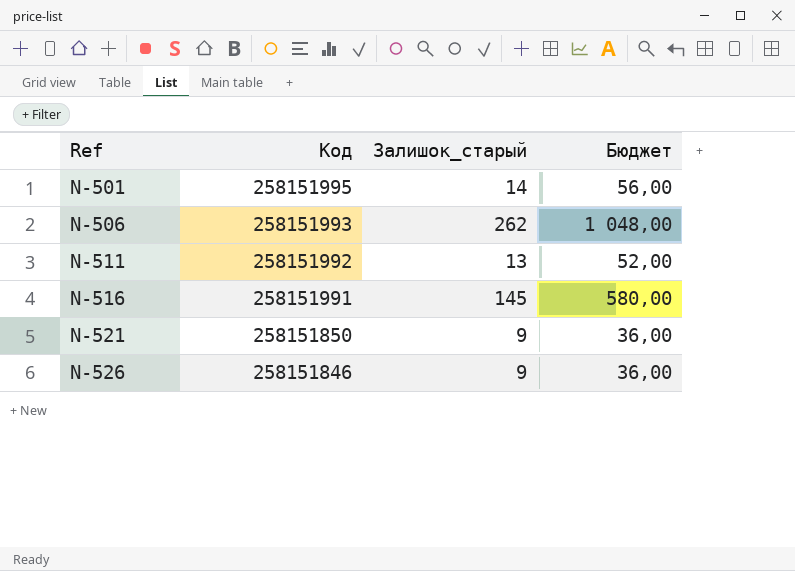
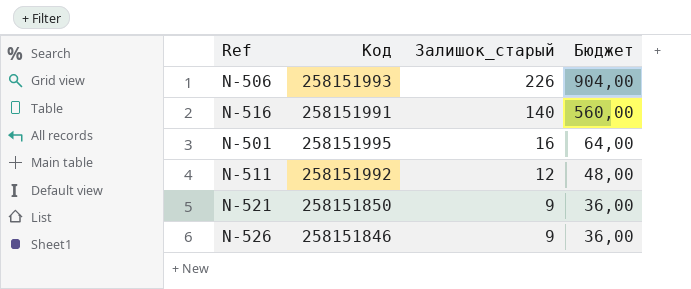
row order: Ref ascending -> Залишок_старый descending
N-506 | Залишок_старый: 262 -> 226
N-506 | Бюджет: 1 048,00 -> 904,00
N-516 | Залишок_старый: 145 -> 140
N-516 | Бюджет: 580,00 -> 560,00
N-501 | Залишок_старый: 14 -> 16
N-501 | Бюджет: 56,00 -> 64,00
N-511 | Залишок_старый: 13 -> 12
N-511 | Бюджет: 52,00 -> 48,00

